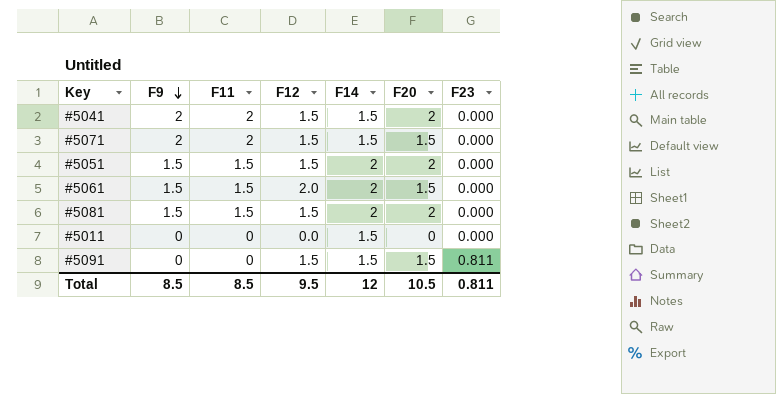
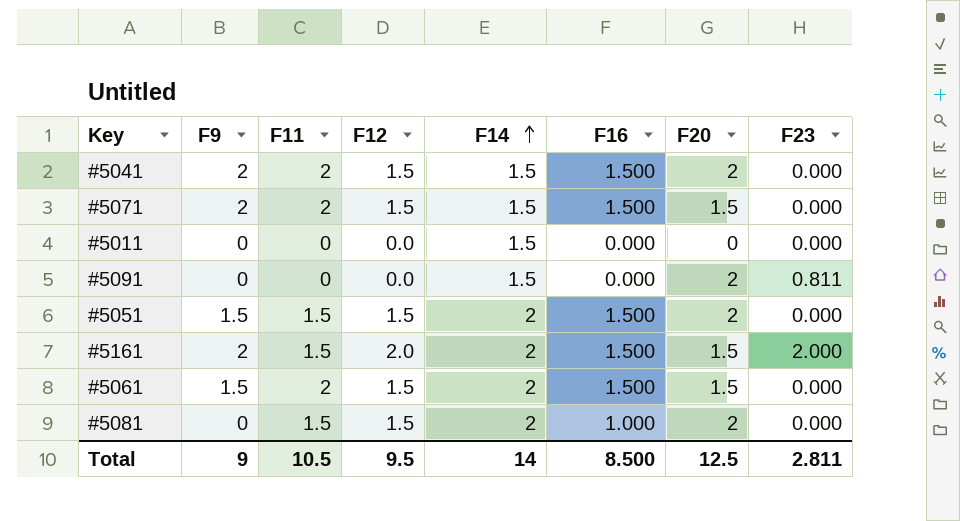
row order: F9 descending -> F14 ascending
column F16 | position: none -> 6
#5091 | F12: 1.5 -> 0.0
#5091 | F20: 1.5 -> 2
row #5161: none -> 2 | 1.5 | 2.0 | 2 | 1.500 | 1.5 | 2.000
#5061 | F11: 1.5 -> 2
#5061 | F12: 2.0 -> 1.5
#5081 | F9: 1.5 -> 0
Total | F9: 8.5 -> 9
Total | F11: 8.5 -> 10.5
Total | F14: 12 -> 14
Total | F20: 10.5 -> 12.5
Total | F23: 0.811 -> 2.811

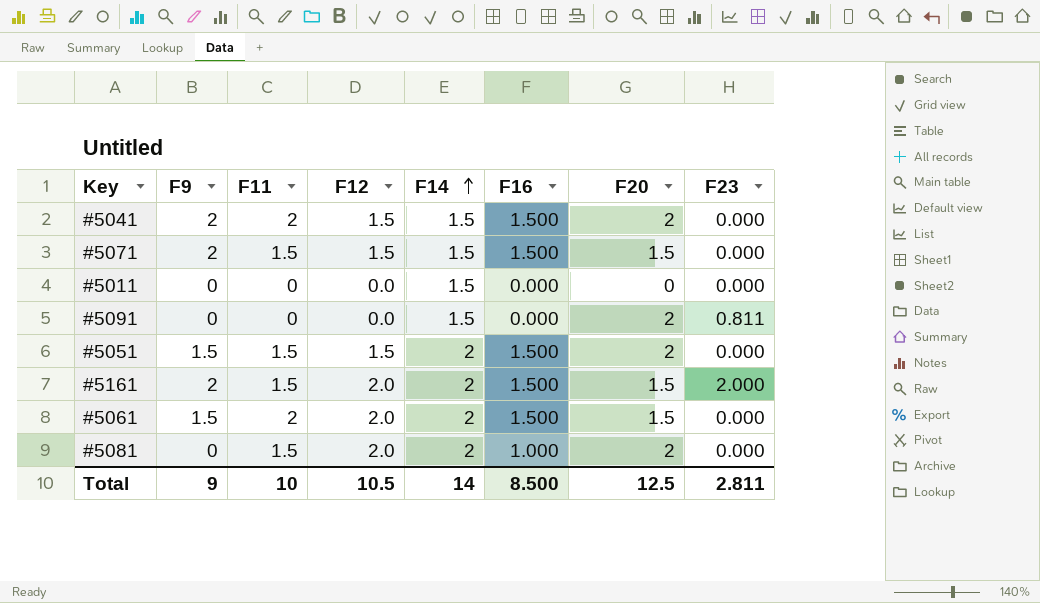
#5071 | F11: 2 -> 1.5
#5061 | F12: 1.5 -> 2.0
#5081 | F12: 1.5 -> 2.0
Total | F11: 10.5 -> 10
Total | F12: 9.5 -> 10.5

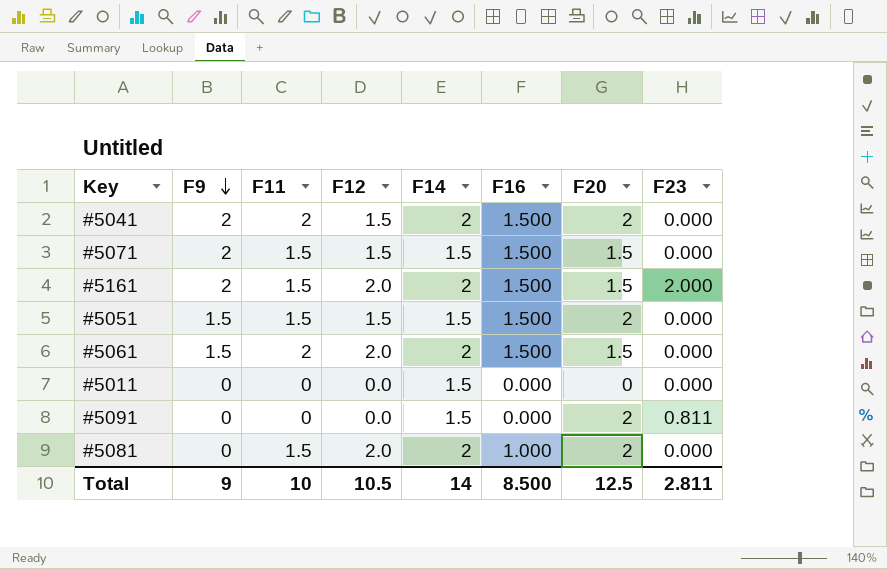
row order: F14 ascending -> F9 descending
#5041 | F14: 1.5 -> 2
#5051 | F14: 2 -> 1.5

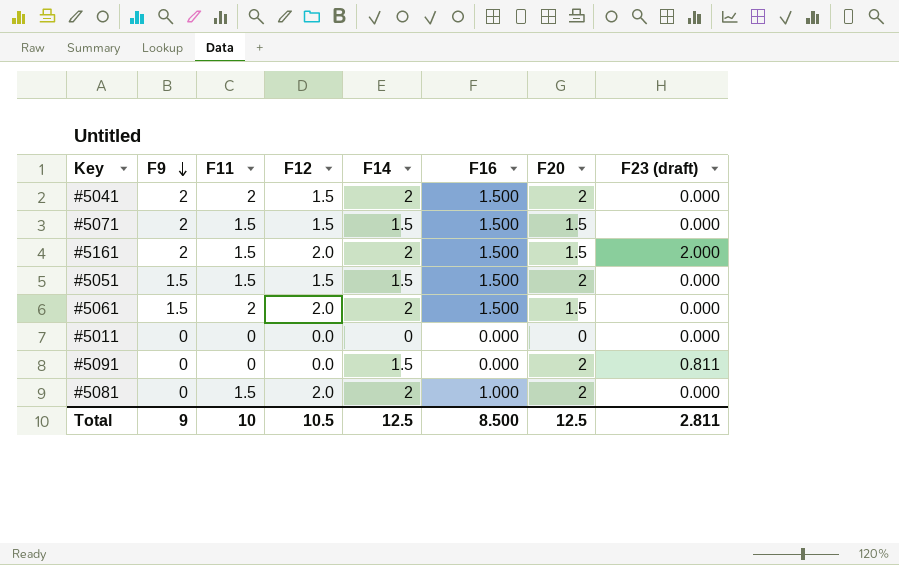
column name: F23 -> F23 (draft)
#5011 | F14: 1.5 -> 0
Total | F14: 14 -> 12.5

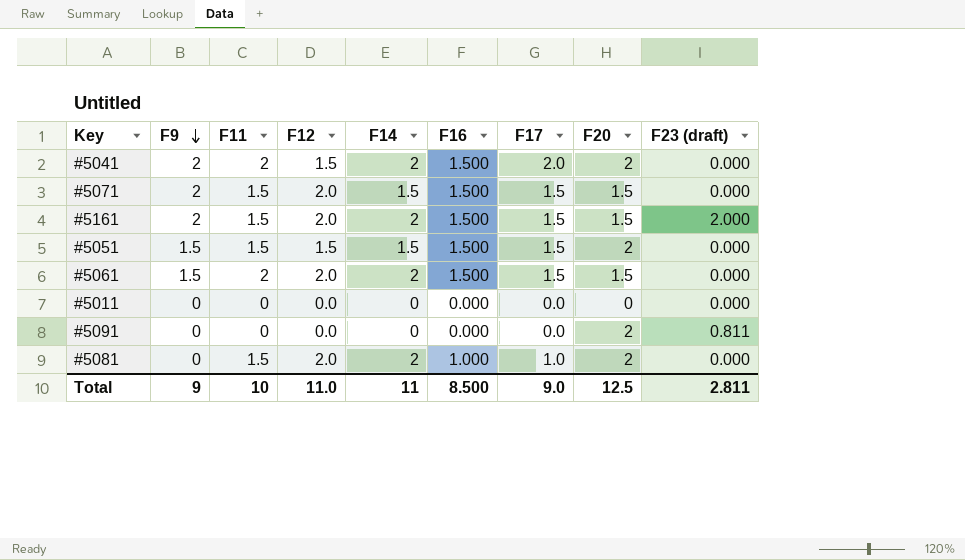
column F17 | position: none -> 7
#5071 | F12: 1.5 -> 2.0
#5091 | F14: 1.5 -> 0
Total | F12: 10.5 -> 11.0
Total | F14: 12.5 -> 11

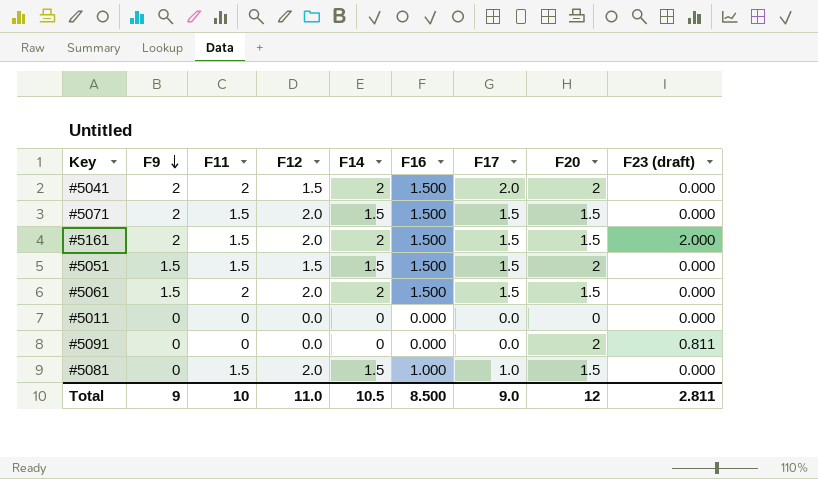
#5081 | F14: 2 -> 1.5
#5081 | F20: 2 -> 1.5
Total | F14: 11 -> 10.5
Total | F20: 12.5 -> 12

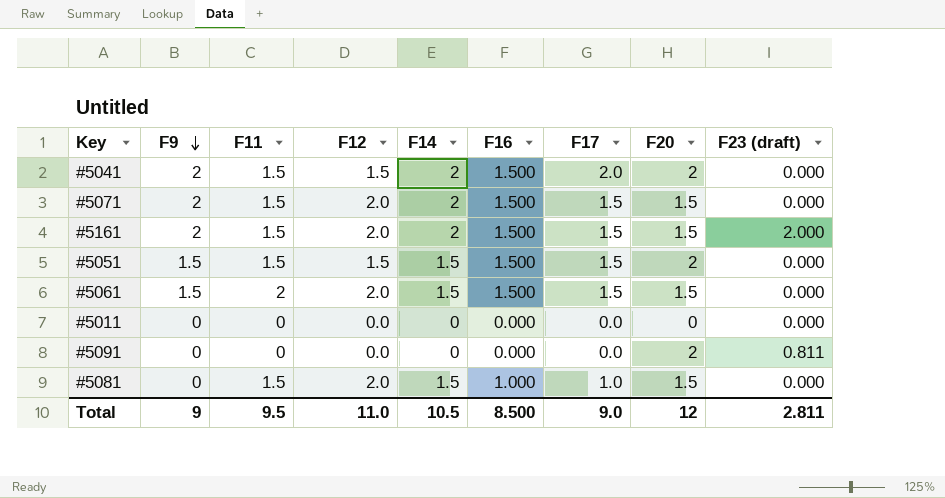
#5041 | F11: 2 -> 1.5
#5071 | F14: 1.5 -> 2
#5061 | F14: 2 -> 1.5
Total | F11: 10 -> 9.5

